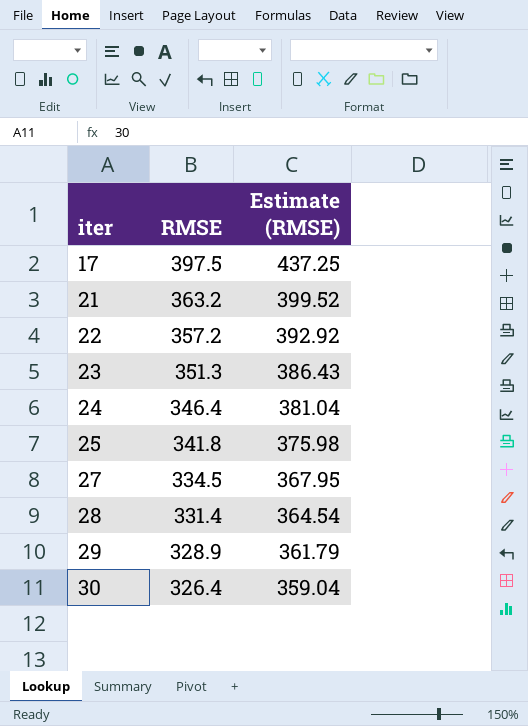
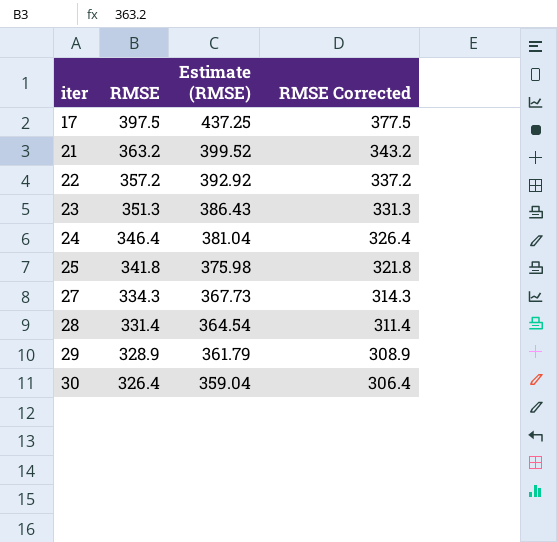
column RMSE Corrected | formula: none -> [RMSE] - 20
27 | RMSE: 334.5 -> 334.3
27 | Estimate (RMSE): 367.95 -> 367.73

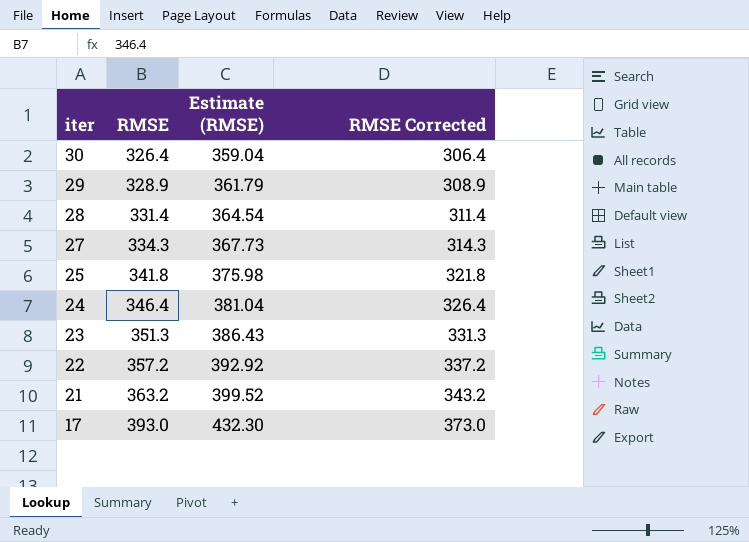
row order: iter ascending -> iter descending
17 | RMSE: 397.5 -> 393.0
17 | Estimate (RMSE): 437.25 -> 432.30
17 | RMSE Corrected: 377.5 -> 373.0

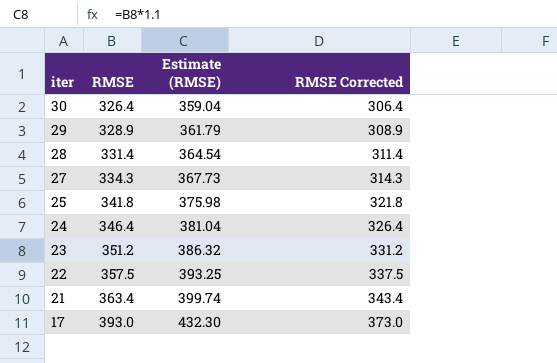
23 | RMSE: 351.3 -> 351.2
23 | Estimate (RMSE): 386.43 -> 386.32
23 | RMSE Corrected: 331.3 -> 331.2
22 | RMSE: 357.2 -> 357.5
22 | Estimate (RMSE): 392.92 -> 393.25
22 | RMSE Corrected: 337.2 -> 337.5
21 | RMSE: 363.2 -> 363.4
21 | Estimate (RMSE): 399.52 -> 399.74
21 | RMSE Corrected: 343.2 -> 343.4

